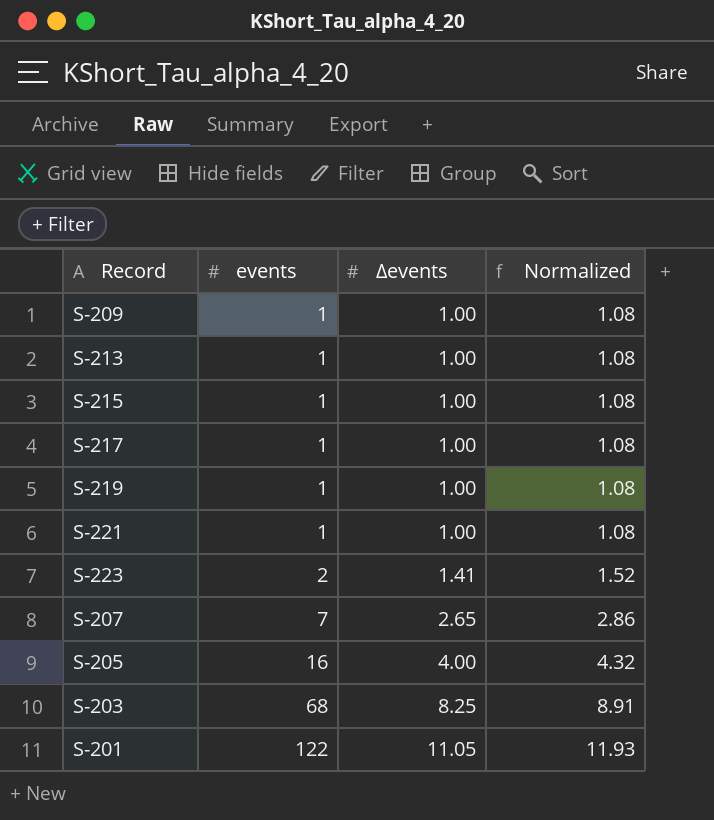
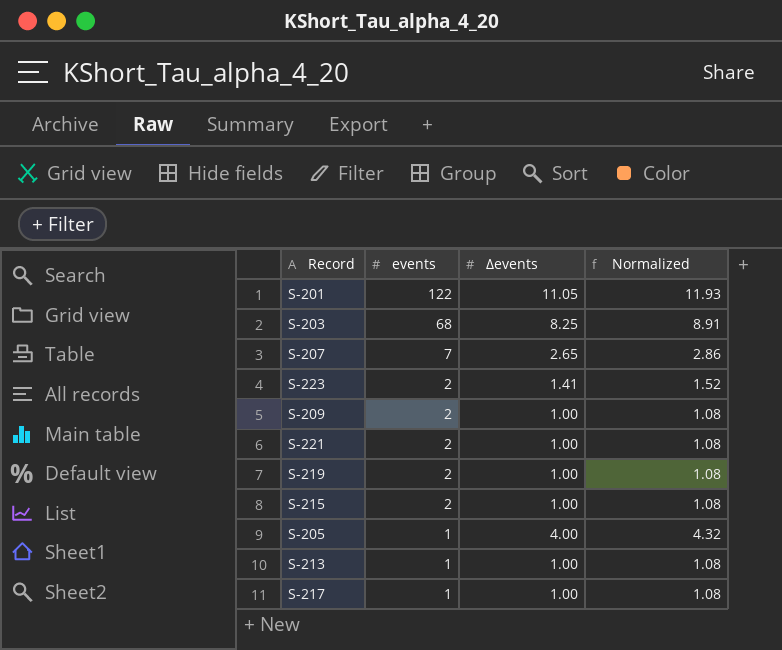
row order: events ascending -> events descending
S-209 | events: 1 -> 2
S-221 | events: 1 -> 2
S-219 | events: 1 -> 2
S-215 | events: 1 -> 2
S-205 | events: 16 -> 1

